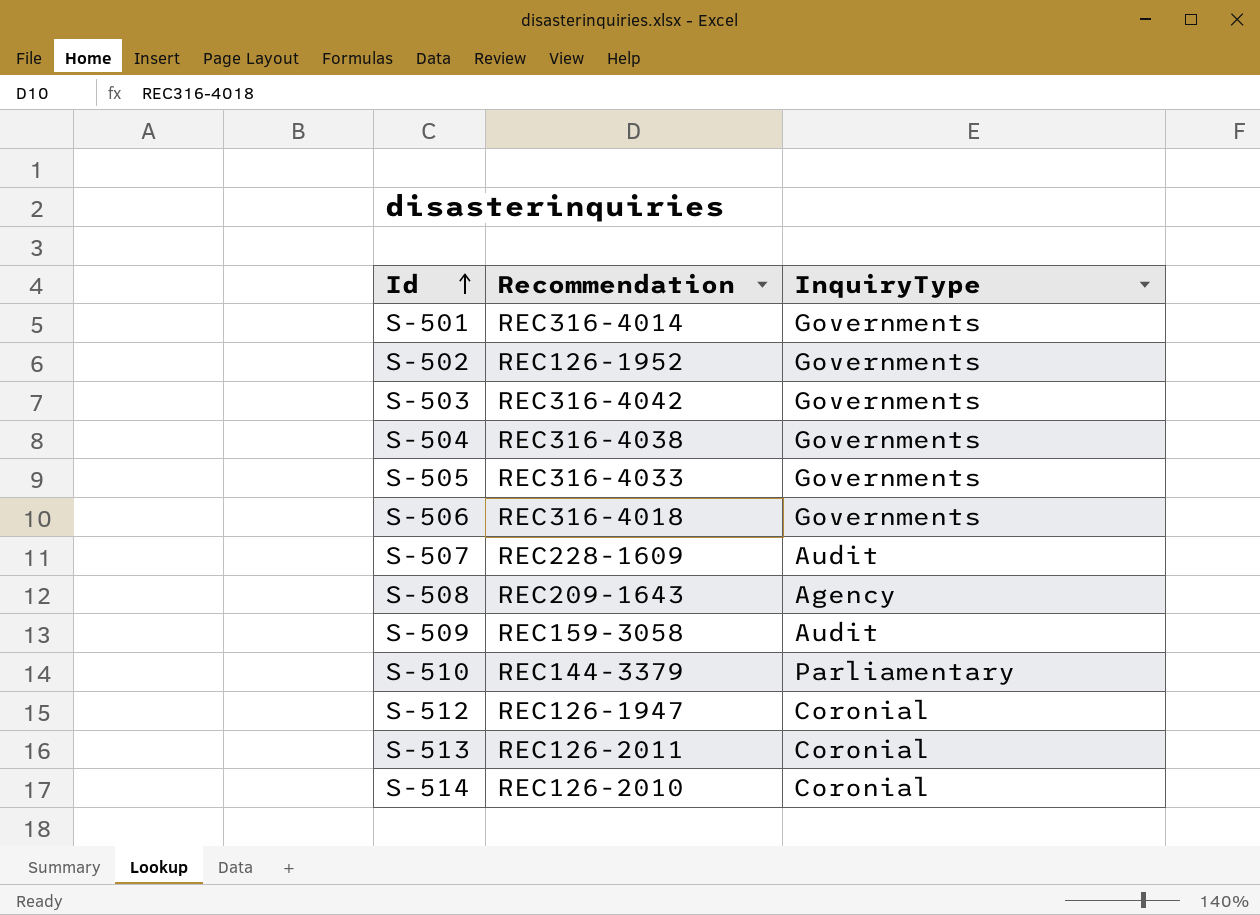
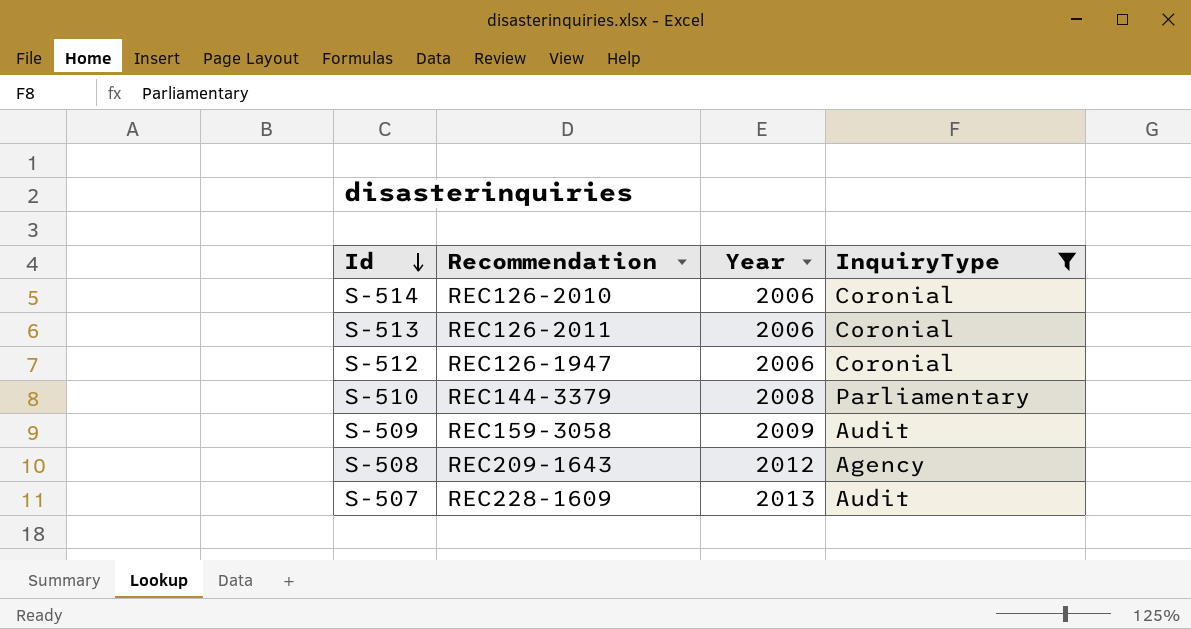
filter: none -> InquiryType != Governments
row order: Id ascending -> Id descending
column Year | position: none -> 3

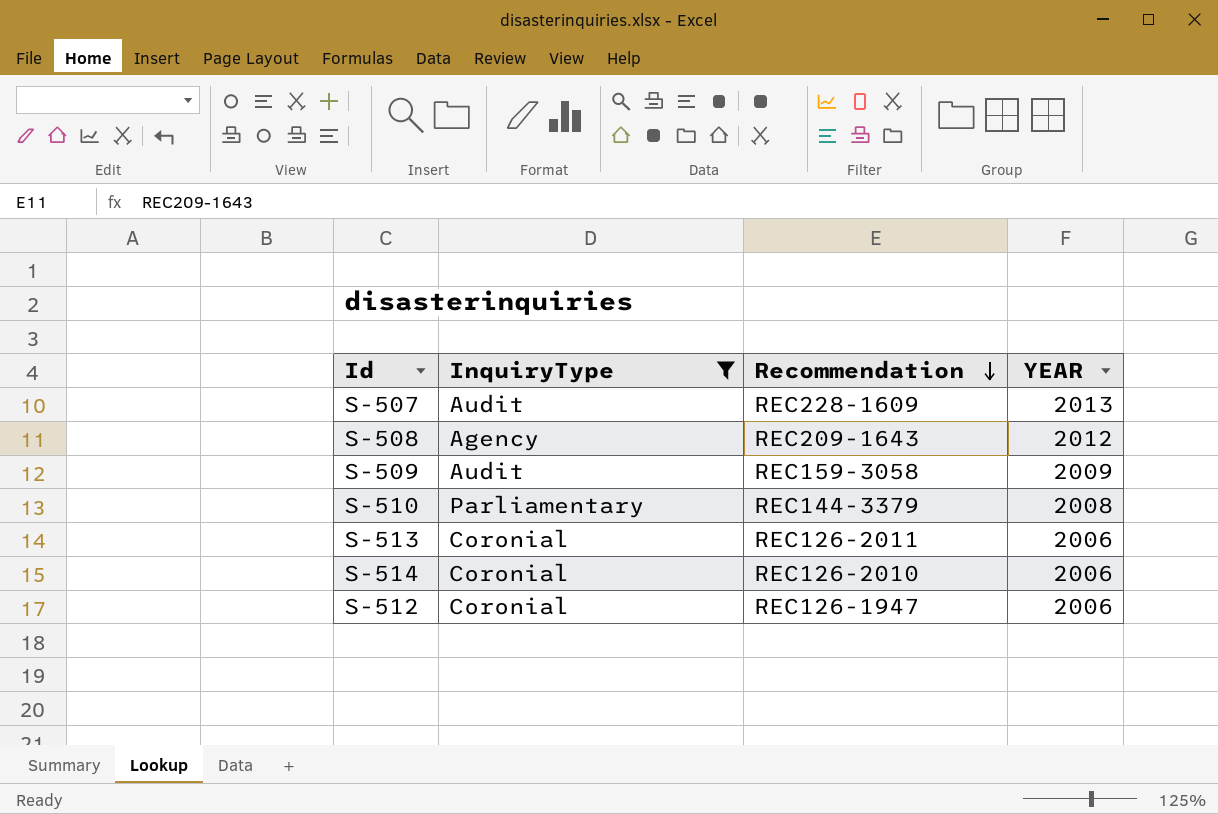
row order: Id descending -> Recommendation descending
column InquiryType | position: 4 -> 2
column name: Year -> YEAR

